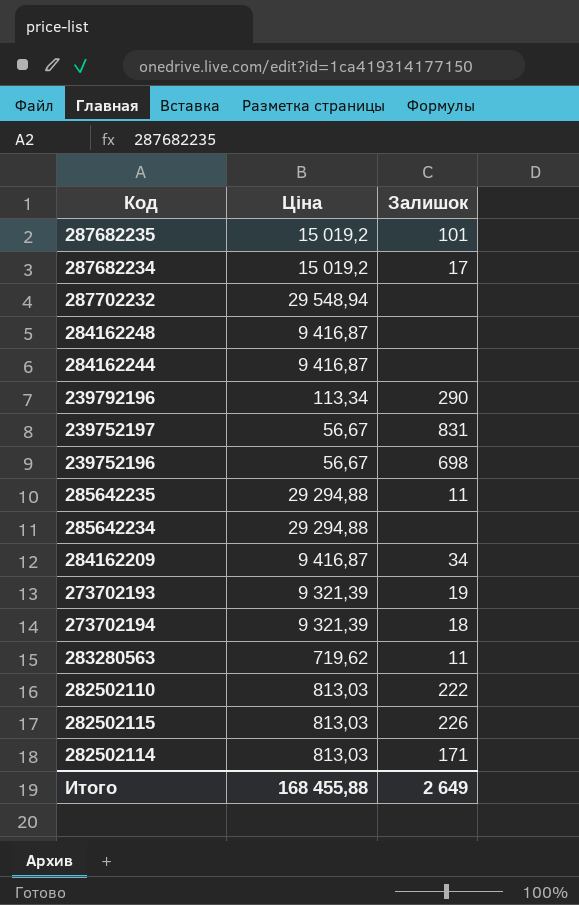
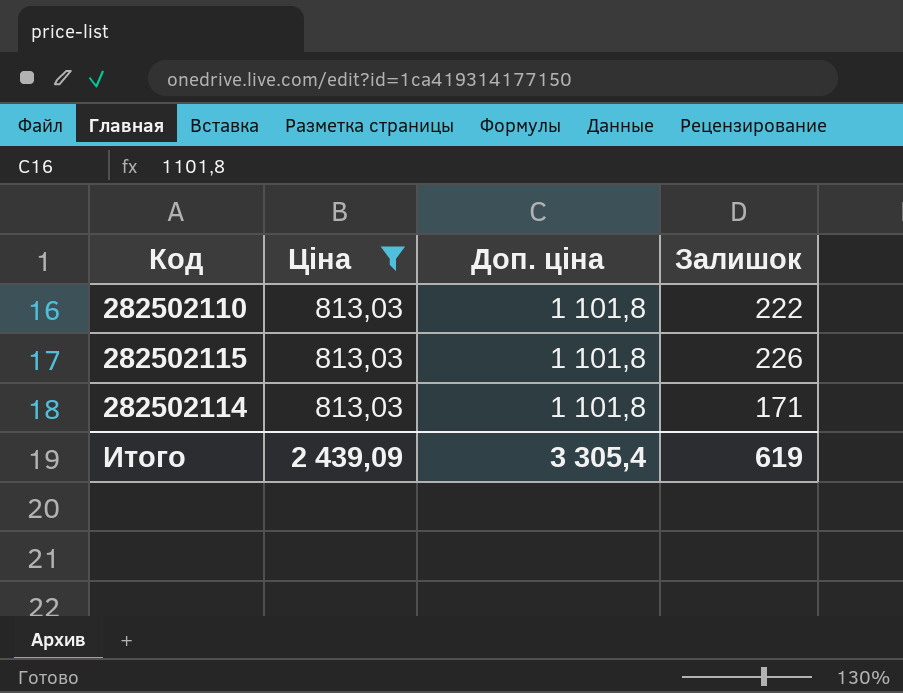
filter: none -> Ціна = 813,03
column Доп. ціна | position: none -> 3
Итого | Ціна: 168 455,88 -> 2 439,09
Итого | Залишок: 2 649 -> 619

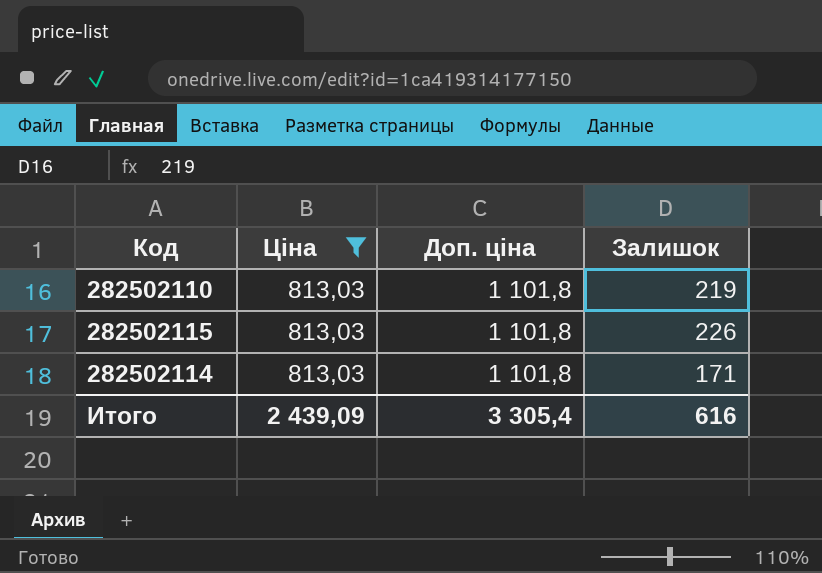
282502110 | Залишок: 222 -> 219
Итого | Залишок: 619 -> 616

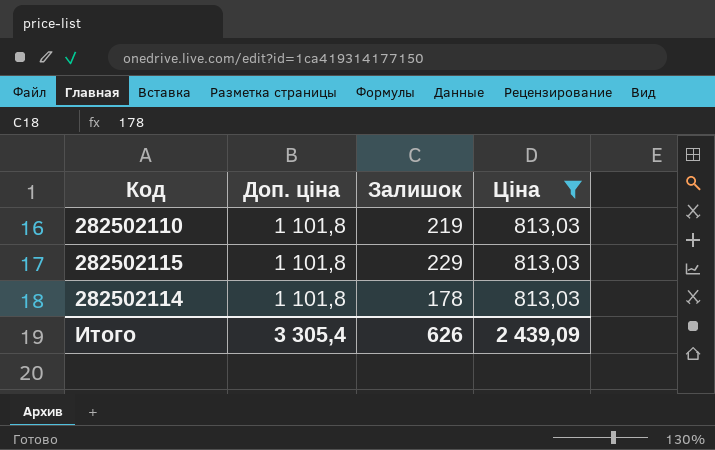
column Ціна | position: 2 -> 4
282502115 | Залишок: 226 -> 229
282502114 | Залишок: 171 -> 178
Итого | Залишок: 616 -> 626

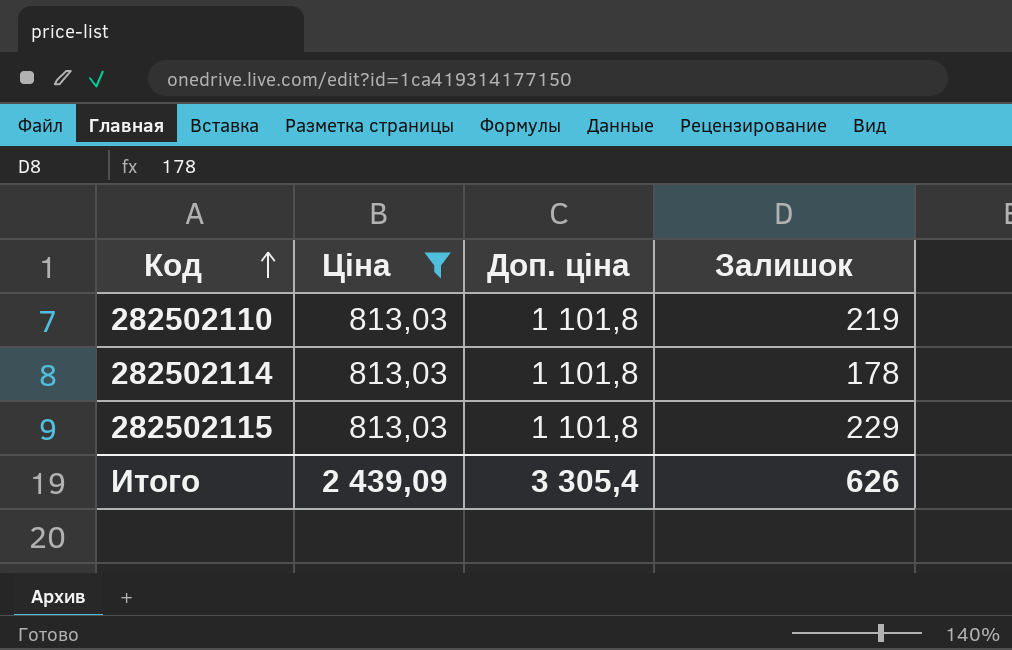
row order: none -> Код ascending
column Ціна | position: 4 -> 2

